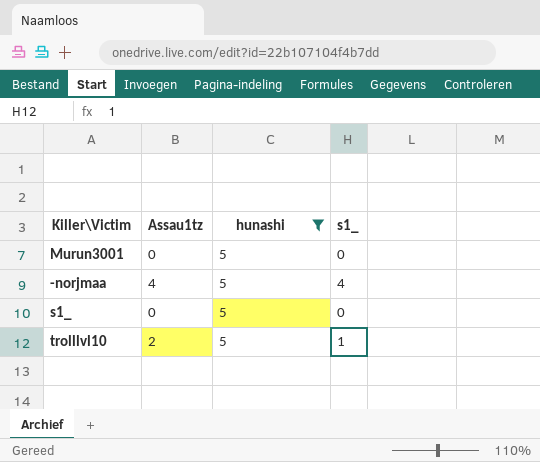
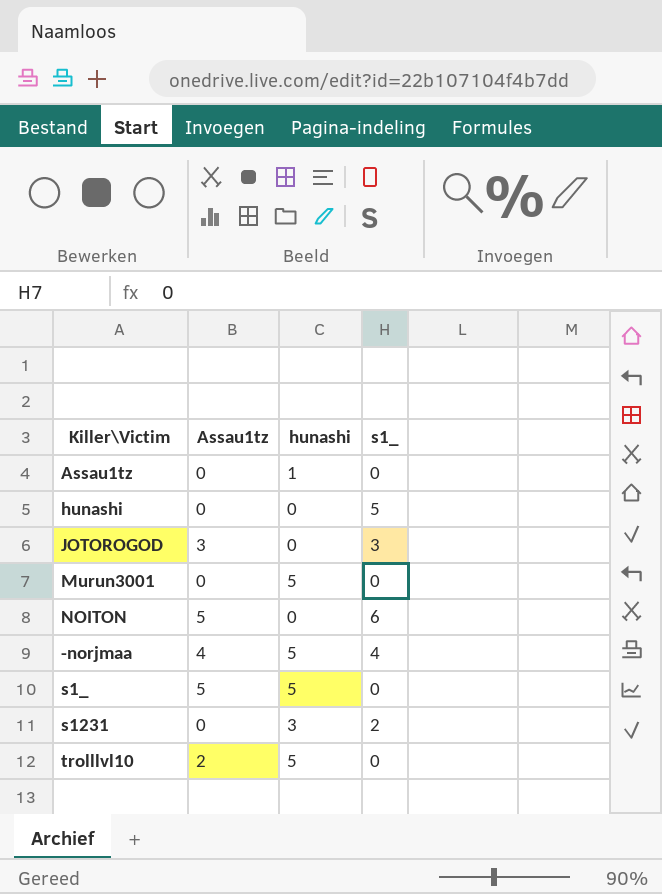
filter: hunashi = 5 -> none
s1_ | Assau1tz: 0 -> 5
trolllvl10 | s1_: 1 -> 0

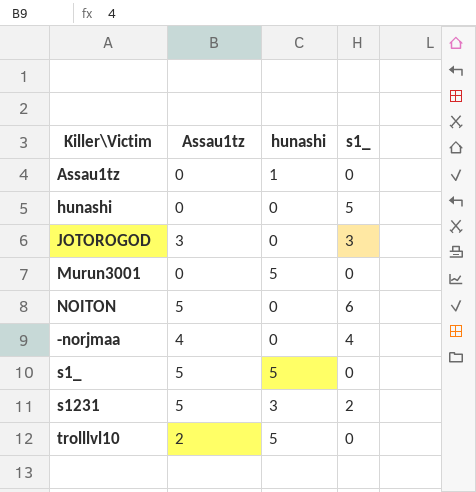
-norjmaa | hunashi: 5 -> 0
s1231 | Assau1tz: 0 -> 5

